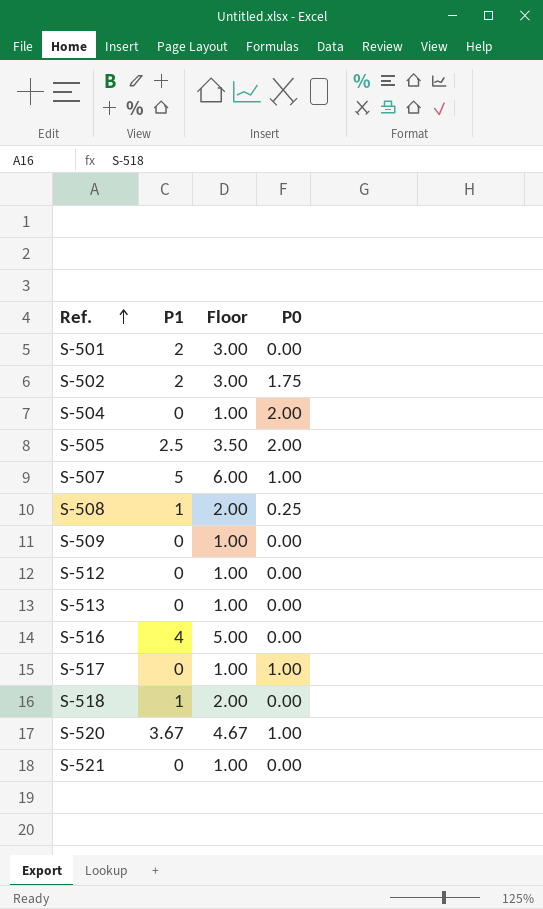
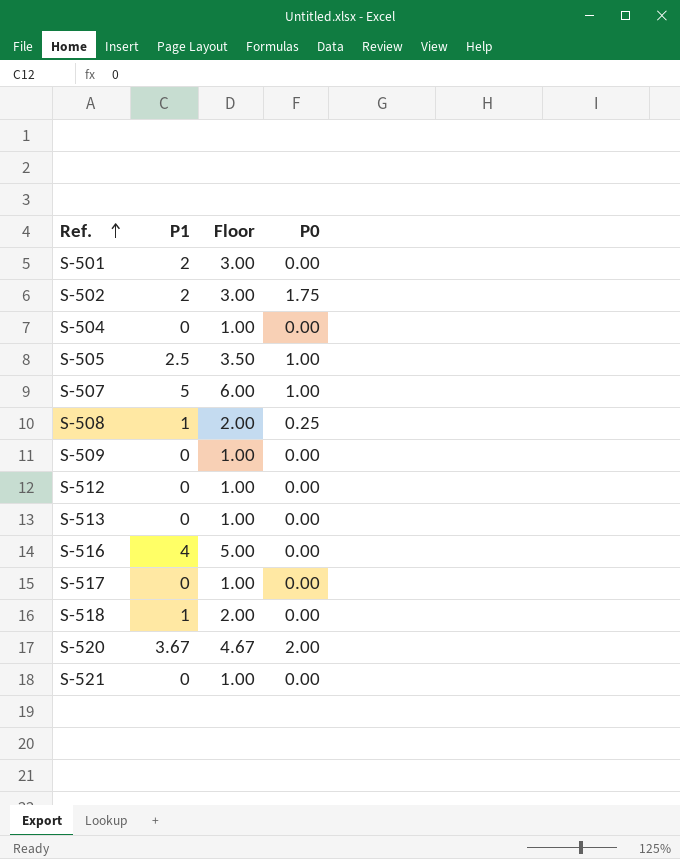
S-504 | P0: 2.00 -> 0.00
S-505 | P0: 2.00 -> 1.00
S-517 | P0: 1.00 -> 0.00
S-520 | P0: 1.00 -> 2.00

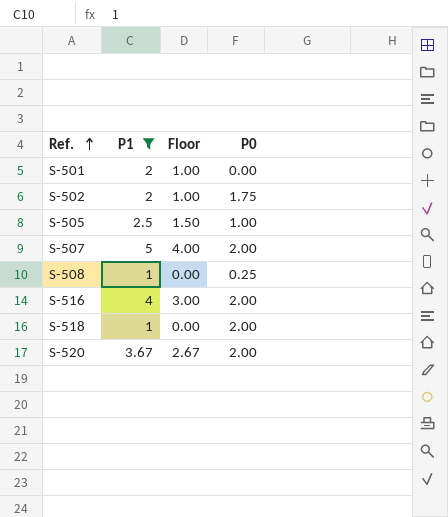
filter: none -> P1 != 0
column Floor | formula: [P1] + 1 -> [P1] - 1
S-507 | P0: 1.00 -> 2.00
S-516 | P0: 0.00 -> 2.00
S-518 | P0: 0.00 -> 2.00

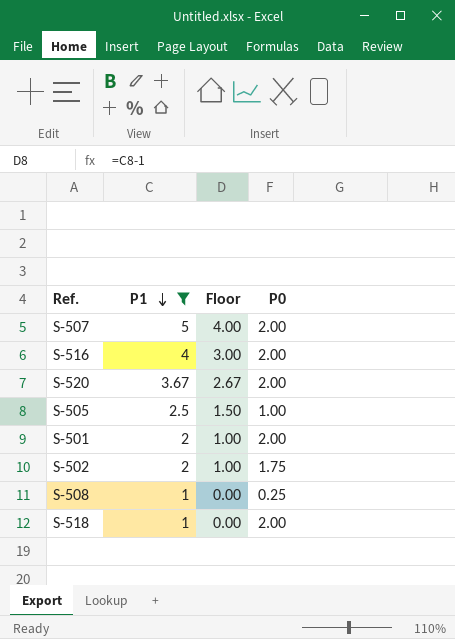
row order: Ref. ascending -> P1 descending
S-501 | P0: 0.00 -> 2.00

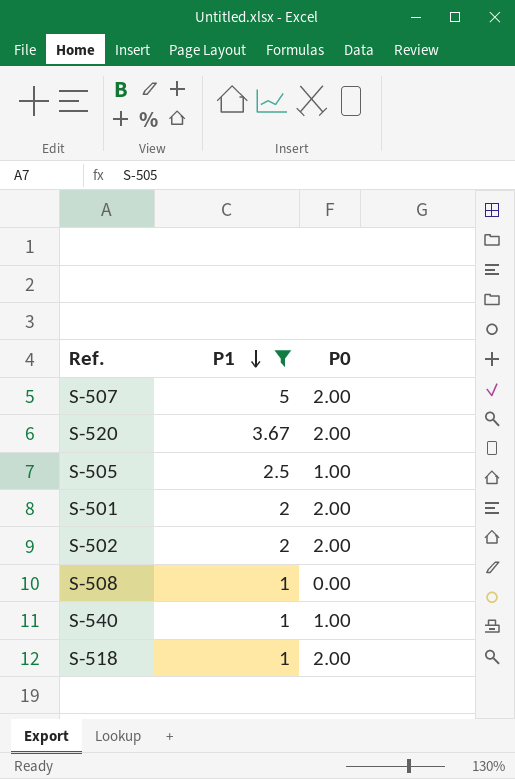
column Floor | formula: [P1] - 1 -> none
row S-516: 4 | 3.00 | 2.00 -> none
S-502 | P0: 1.75 -> 2.00
S-508 | P0: 0.25 -> 0.00
row S-540: none -> 1 | 1.00

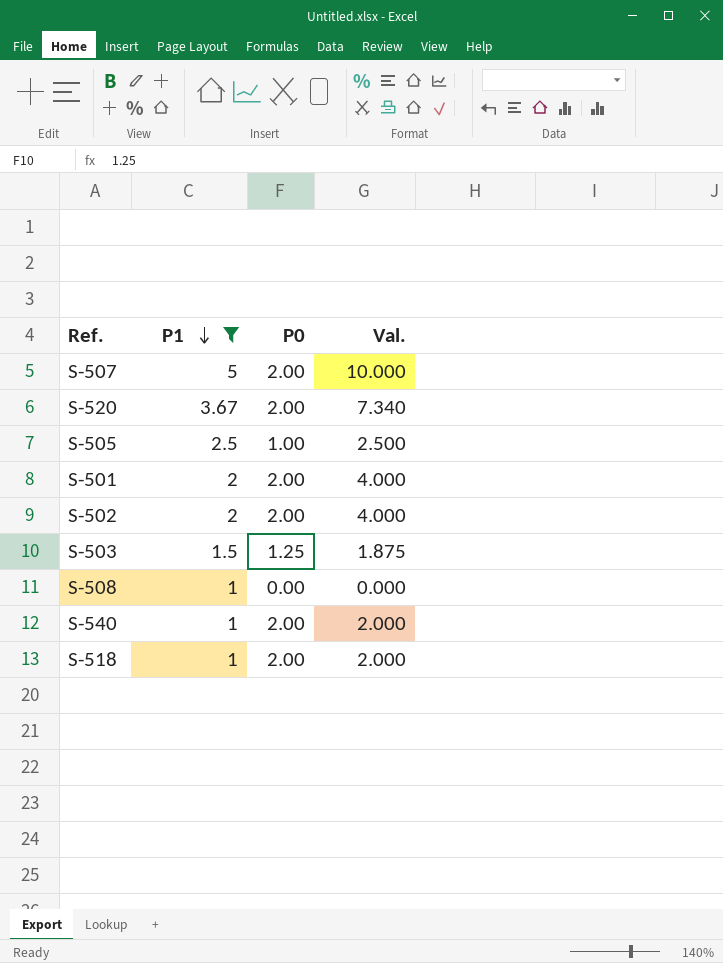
column Val. | formula: none -> [P1] * [P0]
row S-503: none -> 1.5 | 1.25 | 1.875
S-540 | P0: 1.00 -> 2.00

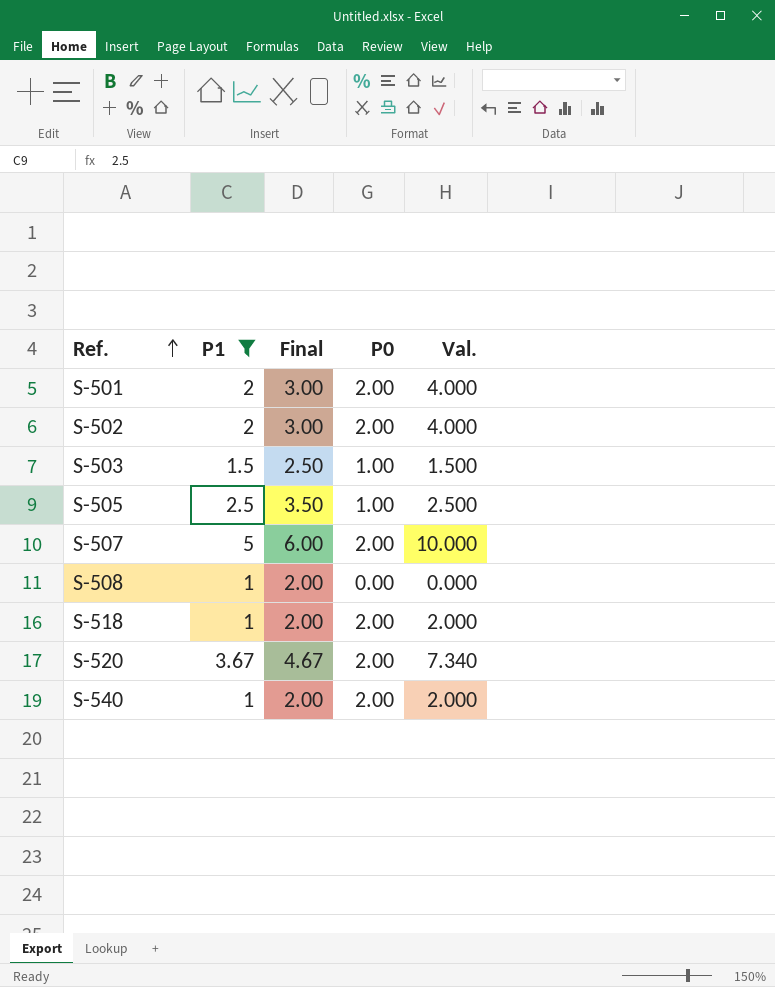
row order: P1 descending -> Ref. ascending
column Final | formula: none -> [P1] + 1
S-503 | P0: 1.25 -> 1.00
S-503 | Val.: 1.875 -> 1.500

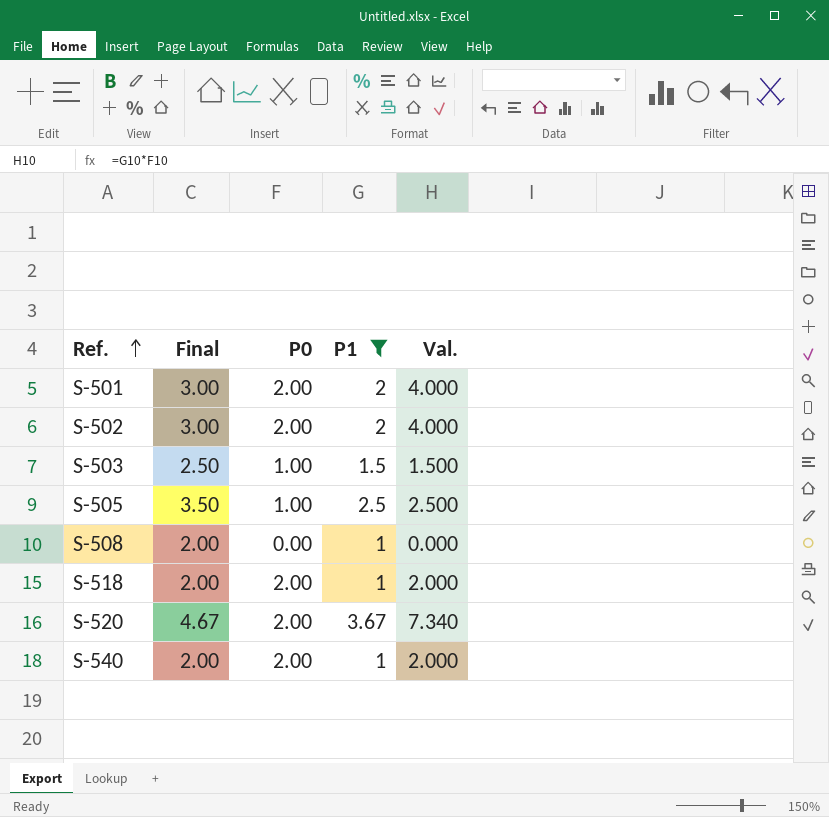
column P1 | position: 2 -> 4
row S-507: 5 | 6.00 | 2.00 | 10.000 -> none

